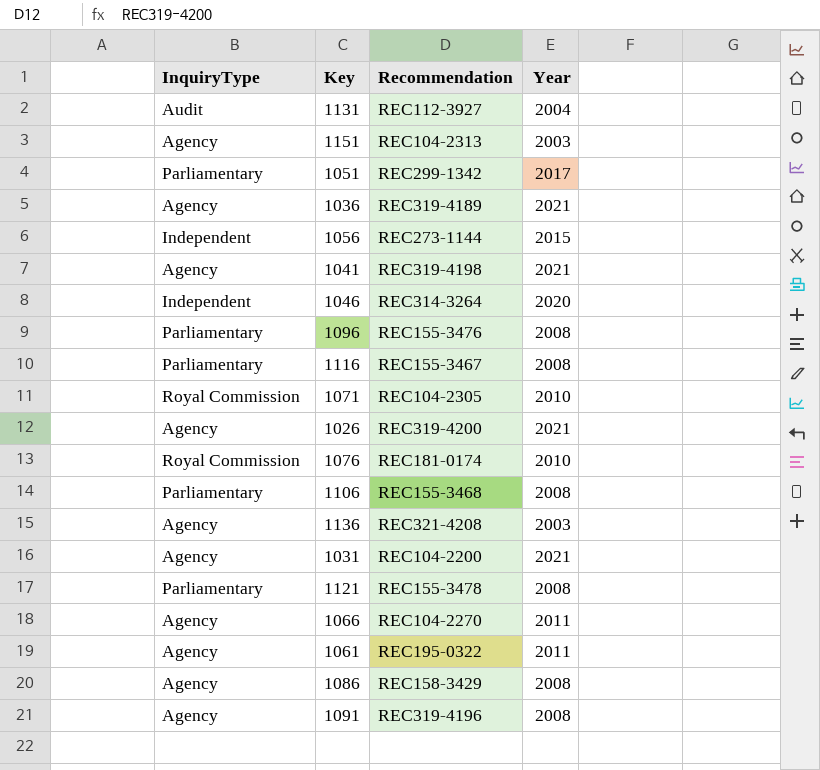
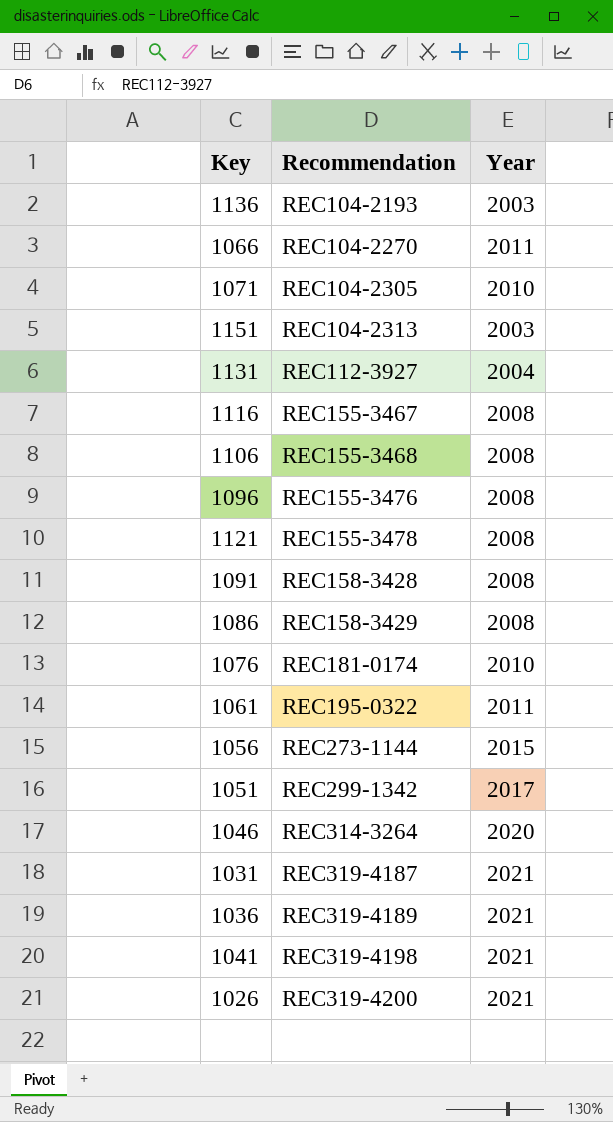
row order: none -> Recommendation ascending
column InquiryType | position: 1 -> none
1136 | Recommendation: REC321-4208 -> REC104-2193
1091 | Recommendation: REC319-4196 -> REC158-3428
1031 | Recommendation: REC104-2200 -> REC319-4187

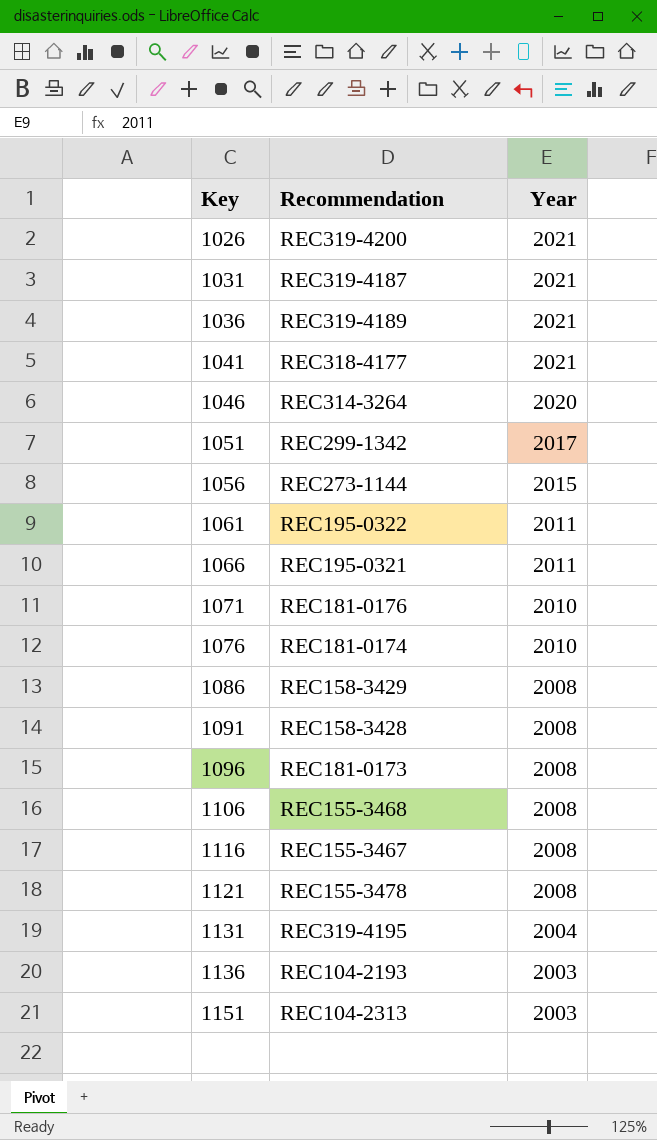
row order: Recommendation ascending -> Key ascending
1041 | Recommendation: REC319-4198 -> REC318-4177
1066 | Recommendation: REC104-2270 -> REC195-0321
1071 | Recommendation: REC104-2305 -> REC181-0176
1096 | Recommendation: REC155-3476 -> REC181-0173
1131 | Recommendation: REC112-3927 -> REC319-4195

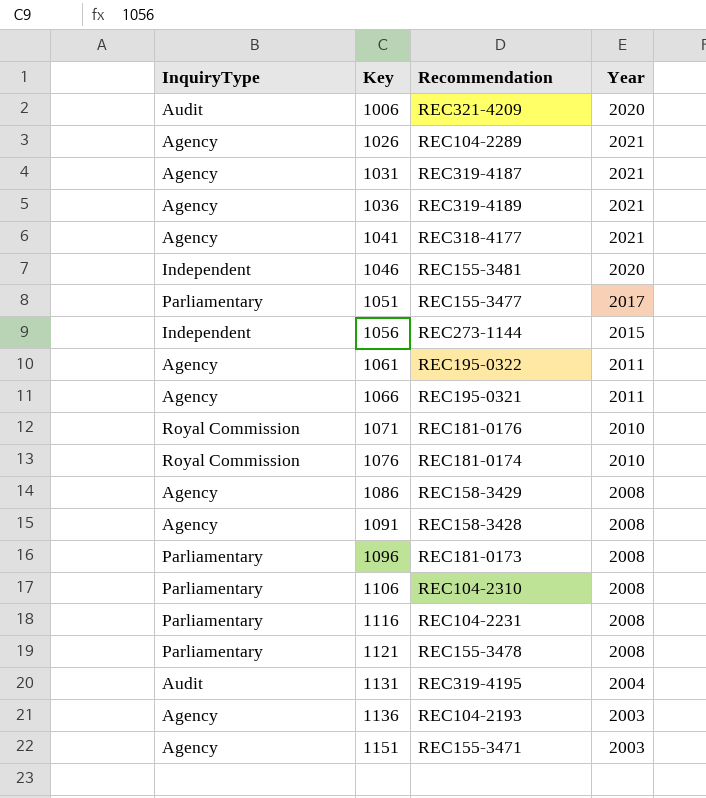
column InquiryType | position: none -> 1
row 1006: none -> Audit | REC321-4209 | 2020
1026 | Recommendation: REC319-4200 -> REC104-2289
1046 | Recommendation: REC314-3264 -> REC155-3481
1051 | Recommendation: REC299-1342 -> REC155-3477
1106 | Recommendation: REC155-3468 -> REC104-2310
1116 | Recommendation: REC155-3467 -> REC104-2231
1151 | Recommendation: REC104-2313 -> REC155-3471

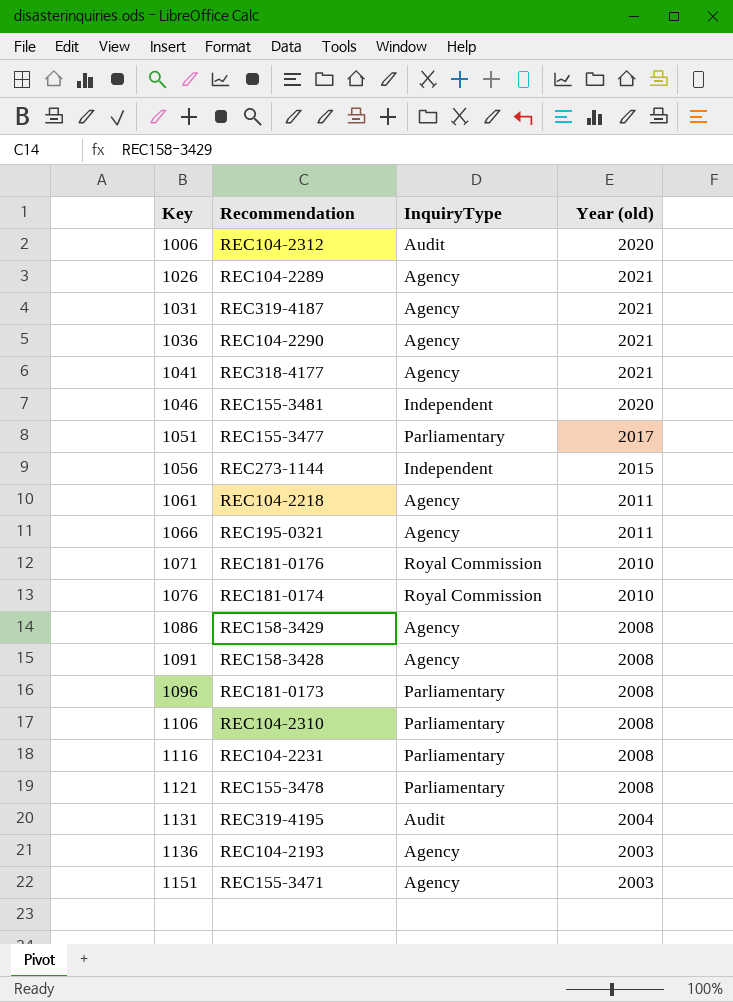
column InquiryType | position: 1 -> 3
column name: Year -> Year (old)
1006 | Recommendation: REC321-4209 -> REC104-2312
1036 | Recommendation: REC319-4189 -> REC104-2290
1061 | Recommendation: REC195-0322 -> REC104-2218

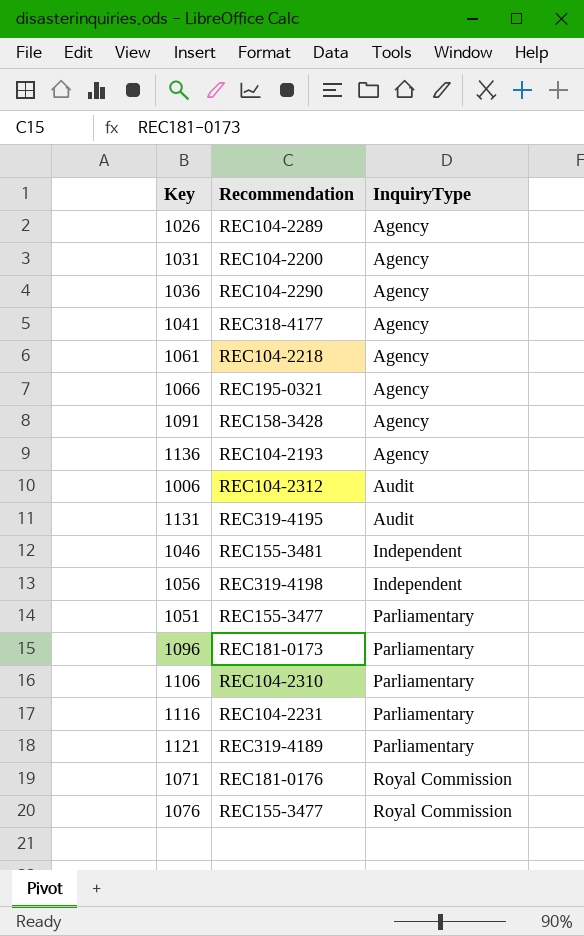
row order: Key ascending -> InquiryType ascending
column Year (old) | position: 4 -> none
row 1086: REC158-3429 | Agency | 2008 -> none
row 1151: REC155-3471 | Agency | 2003 -> none
1031 | Recommendation: REC319-4187 -> REC104-2200
1056 | Recommendation: REC273-1144 -> REC319-4198
1121 | Recommendation: REC155-3478 -> REC319-4189
1076 | Recommendation: REC181-0174 -> REC155-3477

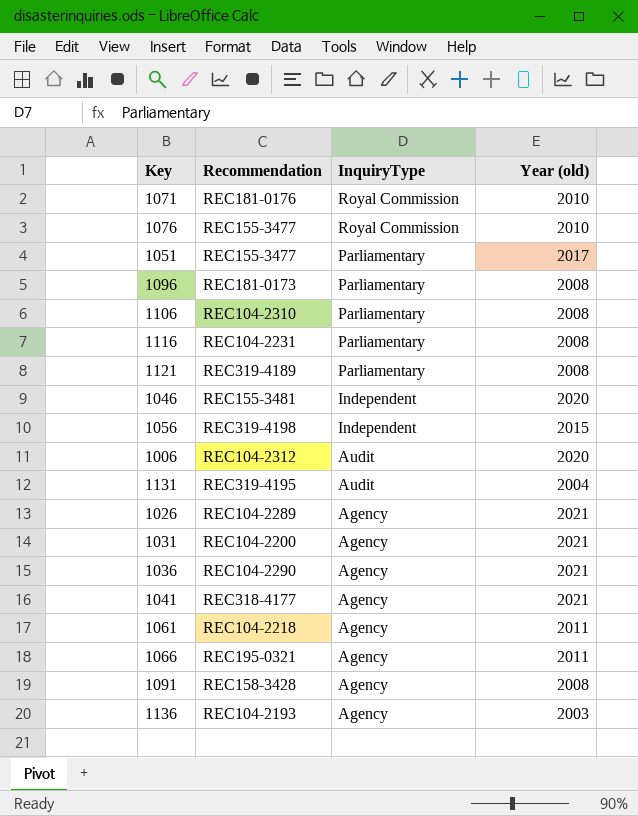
row order: InquiryType ascending -> InquiryType descending
column Year (old) | position: none -> 4

